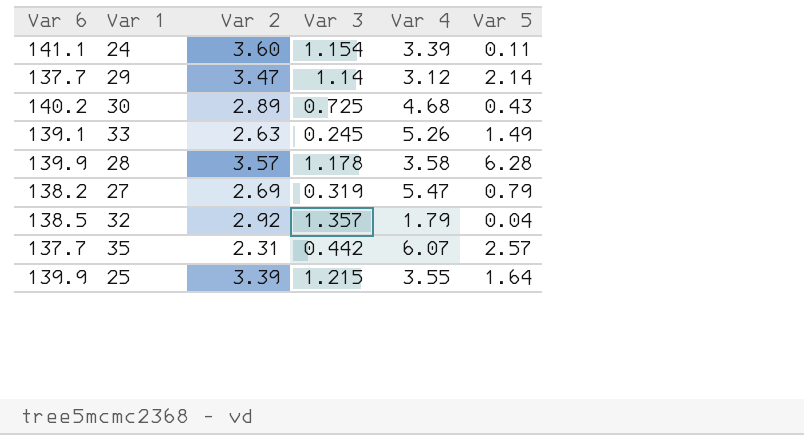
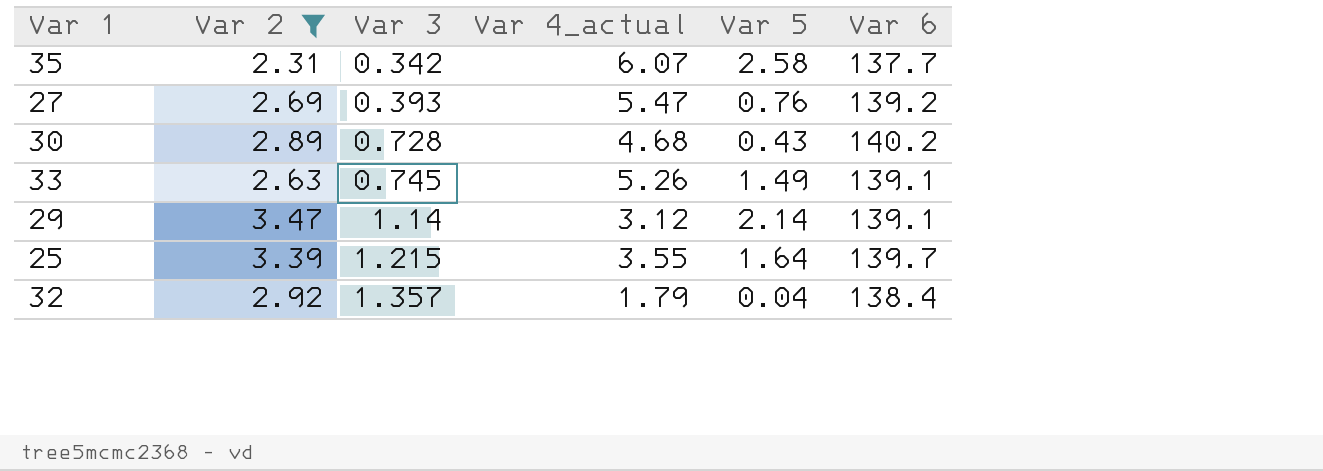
filter: none -> Var 2 <= 3.47
row order: none -> Var 3 ascending
column name: Var 4 -> Var 4_actual
column Var 6 | position: 1 -> 6
35 | Var 3: 0.442 -> 0.342
35 | Var 5: 2.57 -> 2.58
27 | Var 3: 0.319 -> 0.393
27 | Var 5: 0.79 -> 0.76
27 | Var 6: 138.2 -> 139.2
30 | Var 3: 0.725 -> 0.728
33 | Var 3: 0.245 -> 0.745
29 | Var 6: 137.7 -> 139.1
25 | Var 6: 139.9 -> 139.7
32 | Var 6: 138.5 -> 138.4

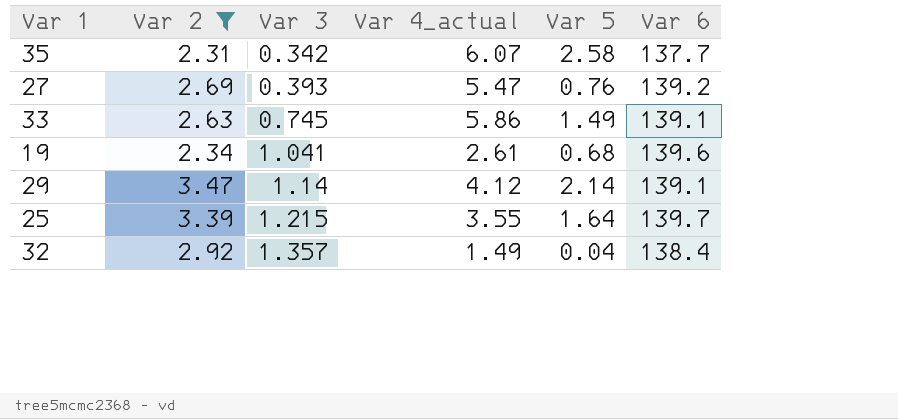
row 30: 2.89 | 0.728 | 4.68 | 0.43 | 140.2 -> none
33 | Var 4_actual: 5.26 -> 5.86
row 19: none -> 2.34 | 1.041 | 2.61 | 0.68 | 139.6
29 | Var 4_actual: 3.12 -> 4.12
32 | Var 4_actual: 1.79 -> 1.49

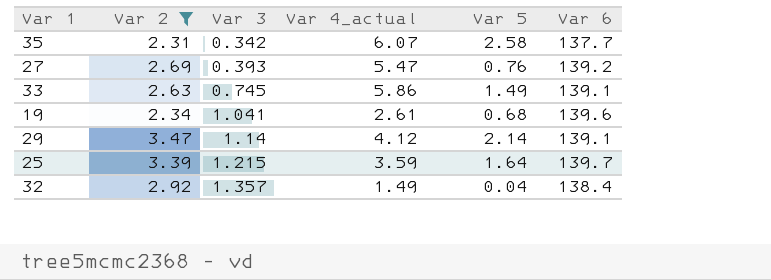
25 | Var 4_actual: 3.55 -> 3.59

